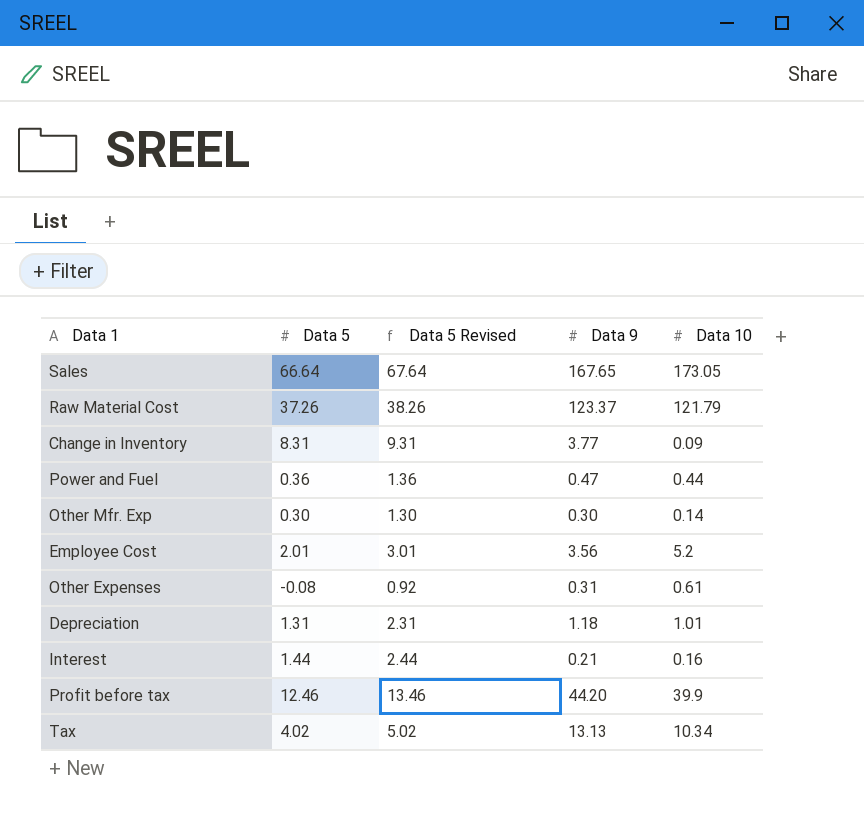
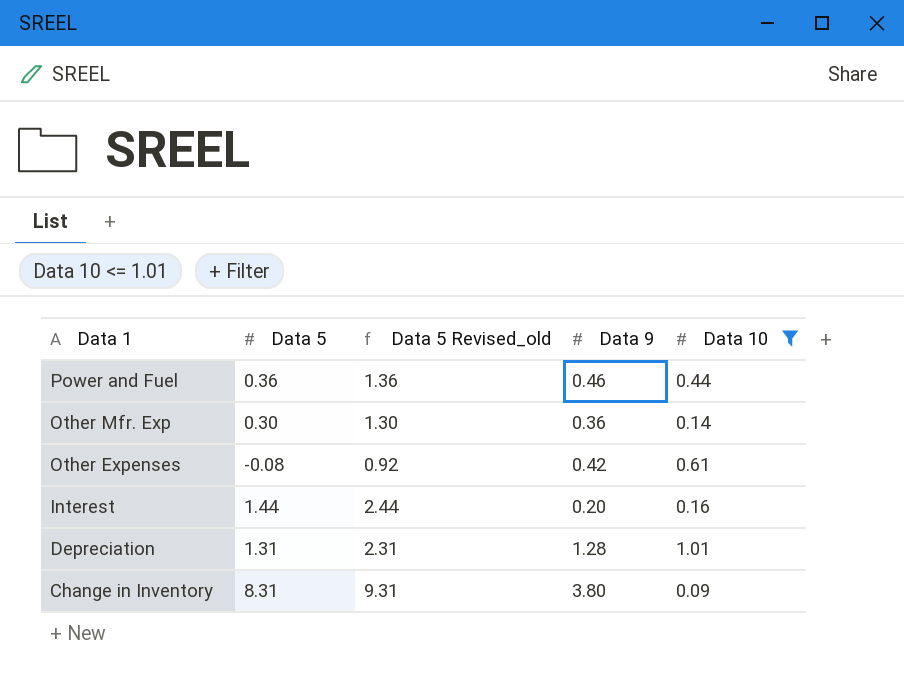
filter: none -> Data 10 <= 1.01
row order: none -> Data 1 descending
column name: Data 5 Revised -> Data 5 Revised_old
Power and Fuel | Data 9: 0.47 -> 0.46
Other Mfr. Exp | Data 9: 0.30 -> 0.36
Other Expenses | Data 9: 0.31 -> 0.42
Interest | Data 9: 0.21 -> 0.20
Depreciation | Data 9: 1.18 -> 1.28
Change in Inventory | Data 9: 3.77 -> 3.80

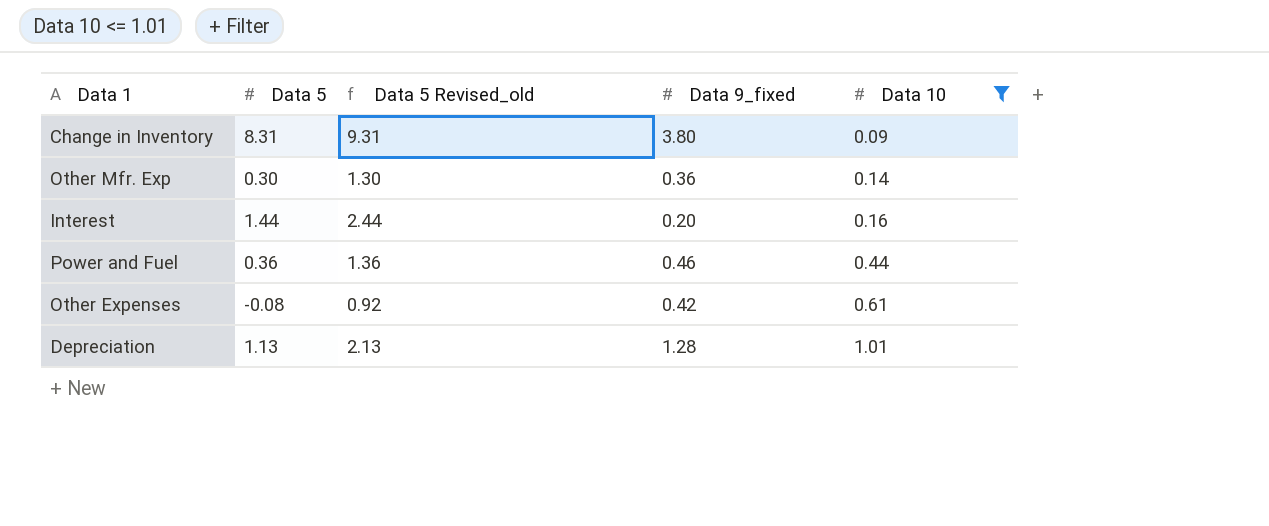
row order: Data 1 descending -> Data 10 ascending
column name: Data 9 -> Data 9_fixed
Depreciation | Data 5: 1.31 -> 1.13
Depreciation | Data 5 Revised_old: 2.31 -> 2.13

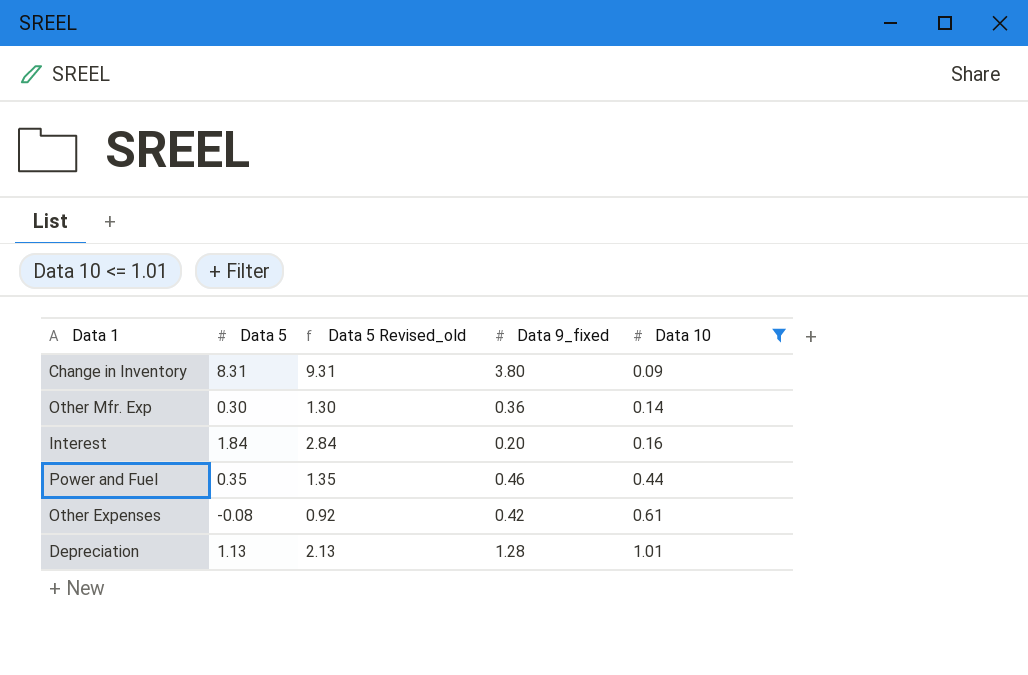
Interest | Data 5: 1.44 -> 1.84
Interest | Data 5 Revised_old: 2.44 -> 2.84
Power and Fuel | Data 5: 0.36 -> 0.35
Power and Fuel | Data 5 Revised_old: 1.36 -> 1.35

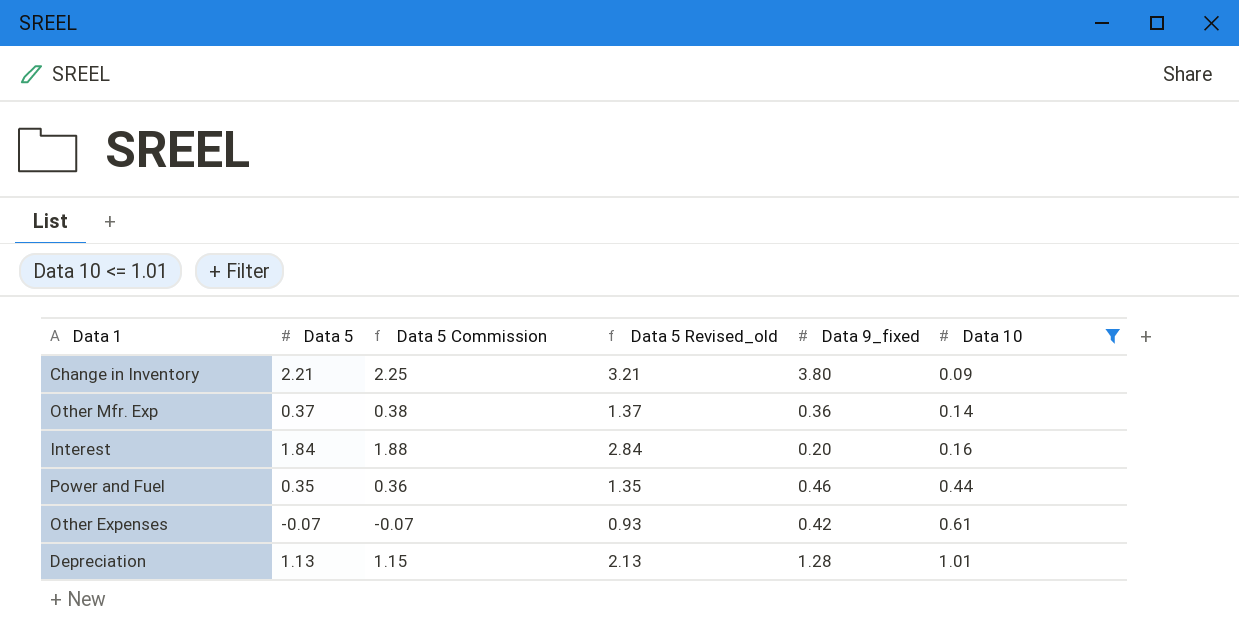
column Data 5 Commission | formula: none -> [Data 5] * 1.02
Change in Inventory | Data 5: 8.31 -> 2.21
Change in Inventory | Data 5 Revised_old: 9.31 -> 3.21
Other Mfr. Exp | Data 5: 0.30 -> 0.37
Other Mfr. Exp | Data 5 Revised_old: 1.30 -> 1.37
Other Expenses | Data 5: -0.08 -> -0.07
Other Expenses | Data 5 Revised_old: 0.92 -> 0.93

